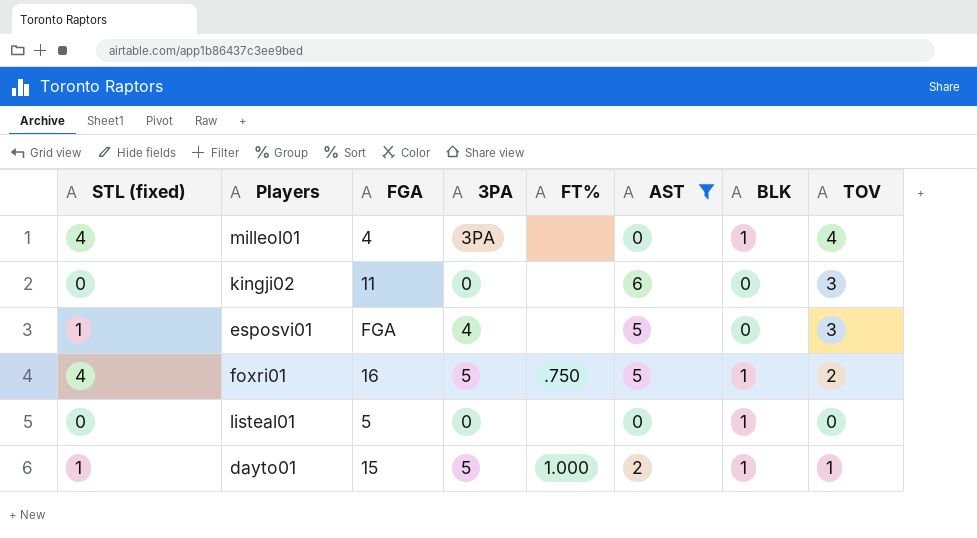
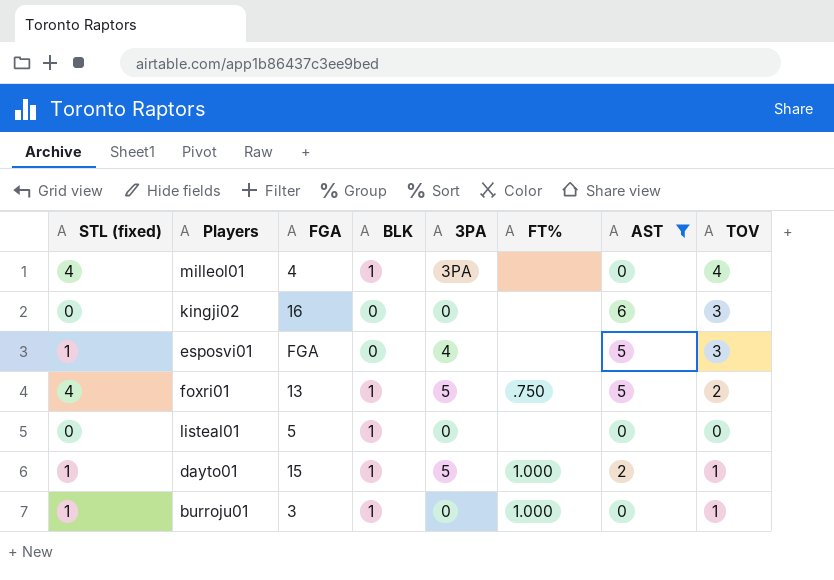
column BLK | position: 7 -> 4
kingji02 | FGA: 11 -> 16
foxri01 | FGA: 16 -> 13
row burroju01: none -> 1 | 3 | 1 | 0 | 1.000 | 0 | 1

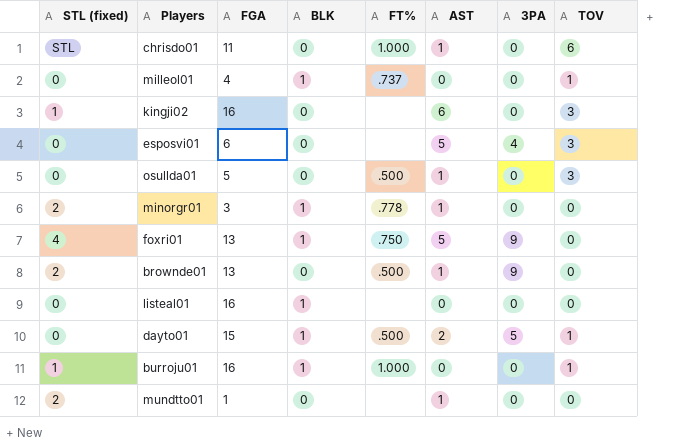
filter: AST != 1 -> none
column 3PA | position: 5 -> 7
milleol01 | STL (fixed): 4 -> 0
milleol01 | FT%: none -> .737
milleol01 | 3PA: 3PA -> 0
milleol01 | TOV: 4 -> 1
kingji02 | STL (fixed): 0 -> 1
esposvi01 | STL (fixed): 1 -> 0
esposvi01 | FGA: FGA -> 6
foxri01 | 3PA: 5 -> 9
foxri01 | TOV: 2 -> 0
listeal01 | FGA: 5 -> 16
dayto01 | STL (fixed): 1 -> 0
dayto01 | FT%: 1.000 -> .500
burroju01 | FGA: 3 -> 16

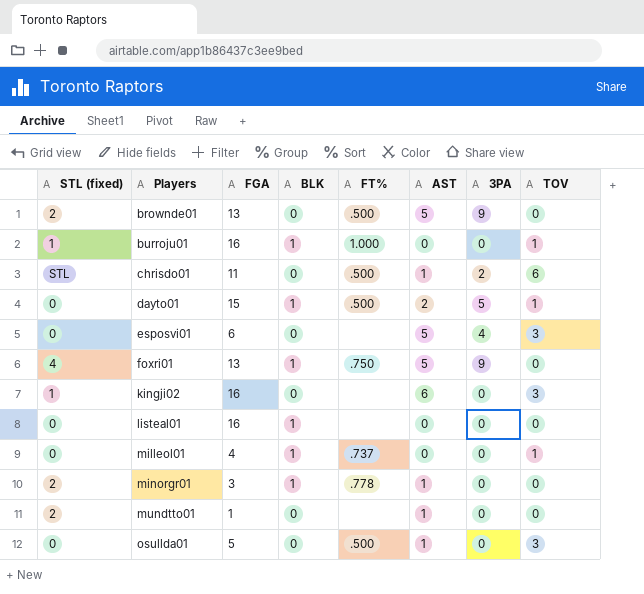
row order: none -> Players ascending
brownde01 | AST: 1 -> 5
chrisdo01 | FT%: 1.000 -> .500
chrisdo01 | 3PA: 0 -> 2

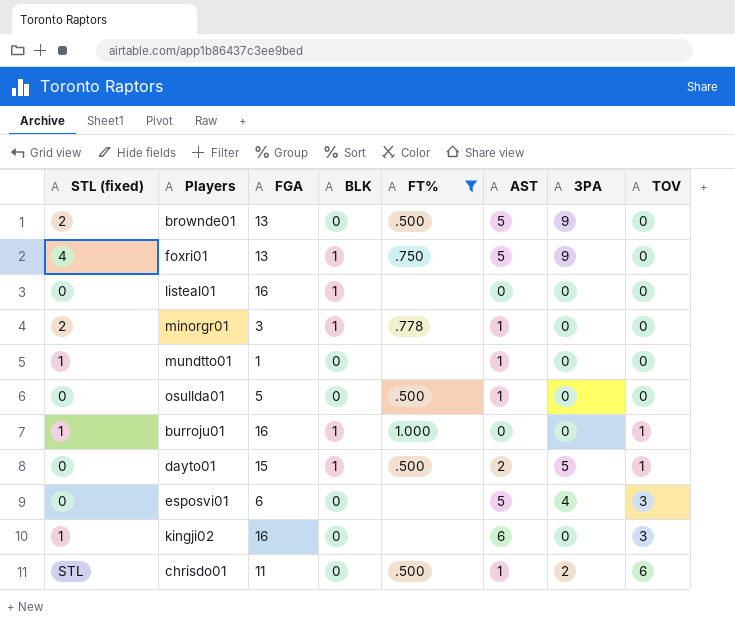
filter: none -> FT% != .737
row order: Players ascending -> TOV ascending
mundtto01 | STL (fixed): 2 -> 1
osullda01 | TOV: 3 -> 0

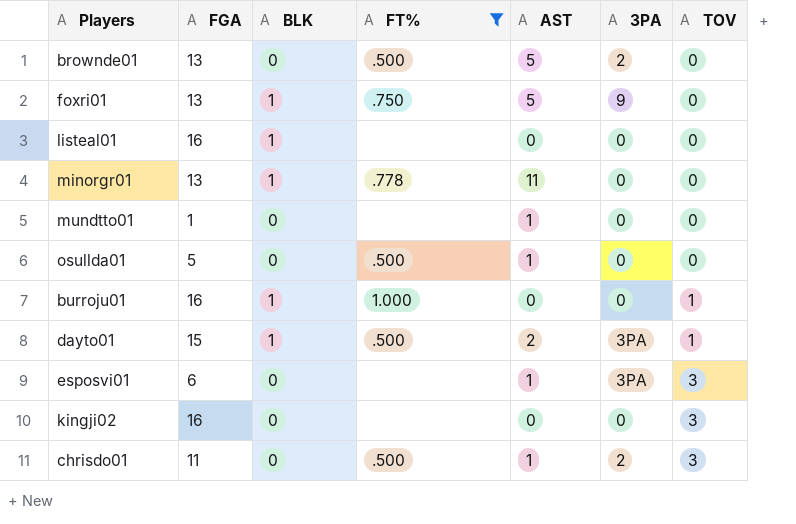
column STL (fixed) | position: 1 -> none
brownde01 | 3PA: 9 -> 2
minorgr01 | FGA: 3 -> 13
minorgr01 | AST: 1 -> 11
dayto01 | 3PA: 5 -> 3PA
esposvi01 | AST: 5 -> 1
esposvi01 | 3PA: 4 -> 3PA
kingji02 | AST: 6 -> 0
chrisdo01 | TOV: 6 -> 3

